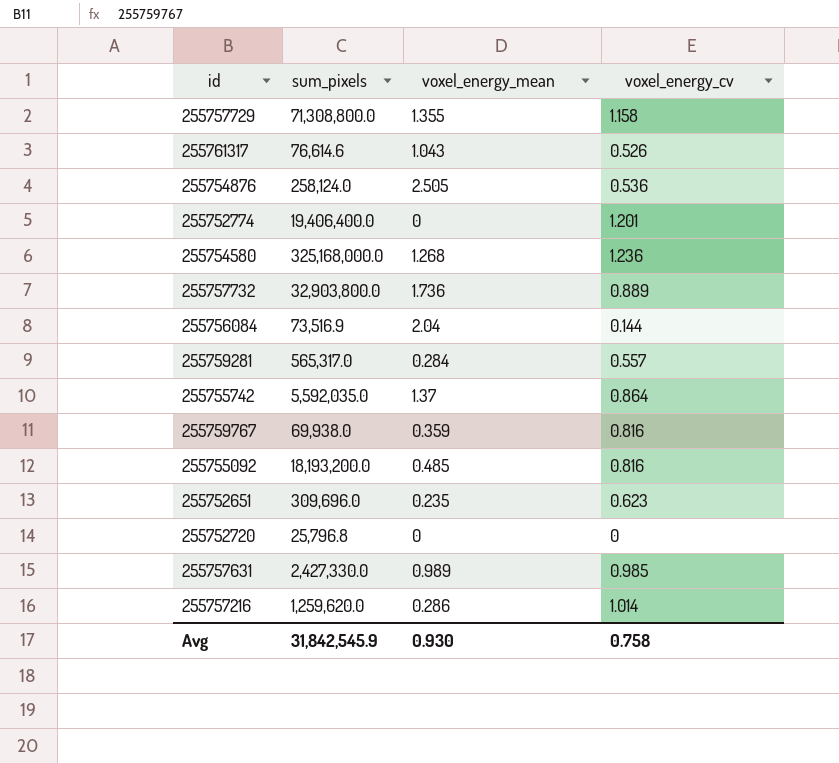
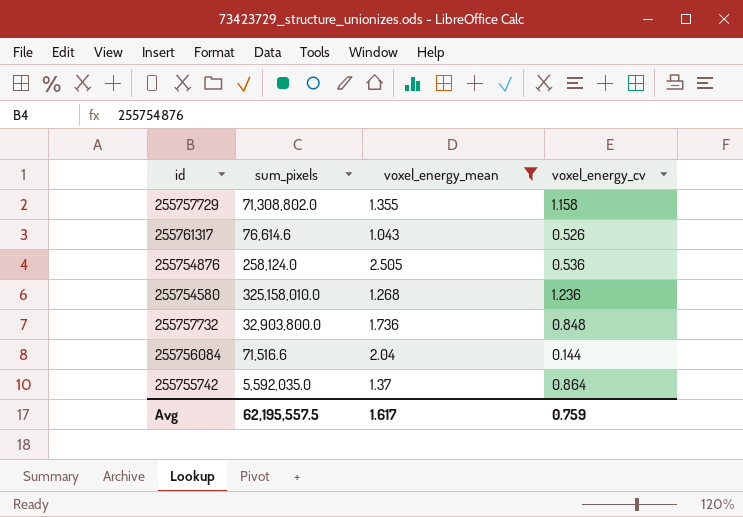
filter: none -> voxel_energy_mean >= 1.043
255757729 | sum_pixels: 71,308,800.0 -> 71,308,802.0
255754580 | sum_pixels: 325,168,000.0 -> 325,158,010.0
255757732 | voxel_energy_cv: 0.889 -> 0.848
255756084 | sum_pixels: 73,516.9 -> 71,516.6
Avg | sum_pixels: 31,842,545.9 -> 62,195,557.5
Avg | voxel_energy_mean: 0.930 -> 1.617
Avg | voxel_energy_cv: 0.758 -> 0.759

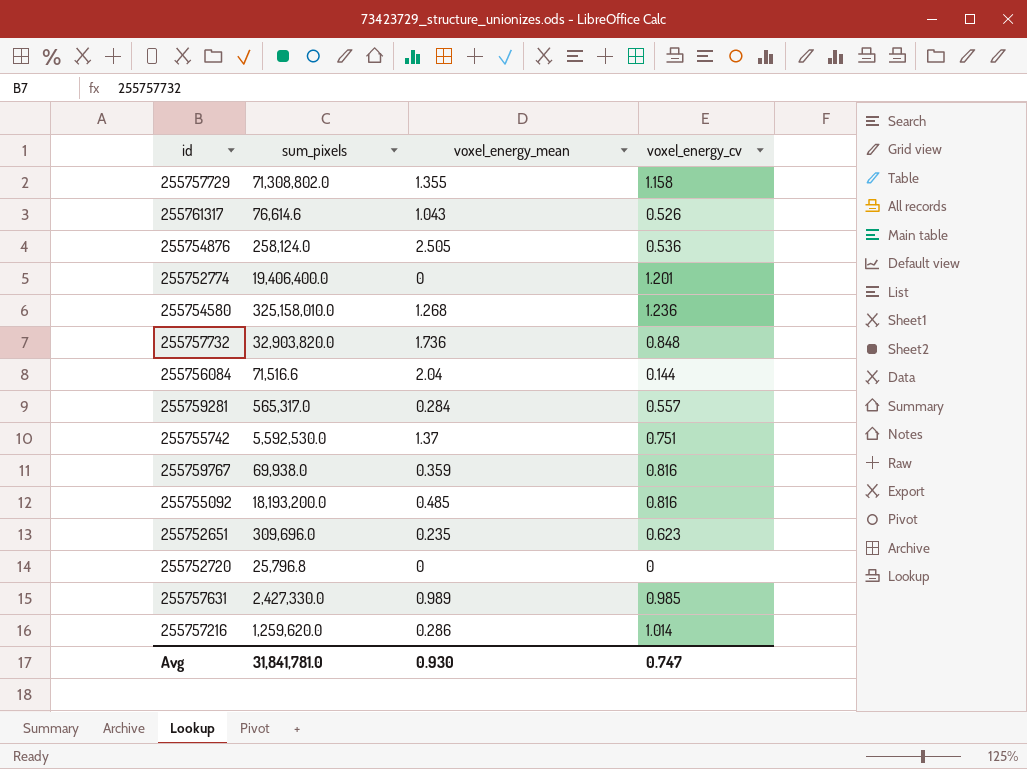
filter: voxel_energy_mean >= 1.043 -> none
255757732 | sum_pixels: 32,903,800.0 -> 32,903,820.0
255755742 | sum_pixels: 5,592,035.0 -> 5,592,530.0
255755742 | voxel_energy_cv: 0.864 -> 0.751
Avg | sum_pixels: 62,195,557.5 -> 31,841,781.0
Avg | voxel_energy_mean: 1.617 -> 0.930
Avg | voxel_energy_cv: 0.759 -> 0.747

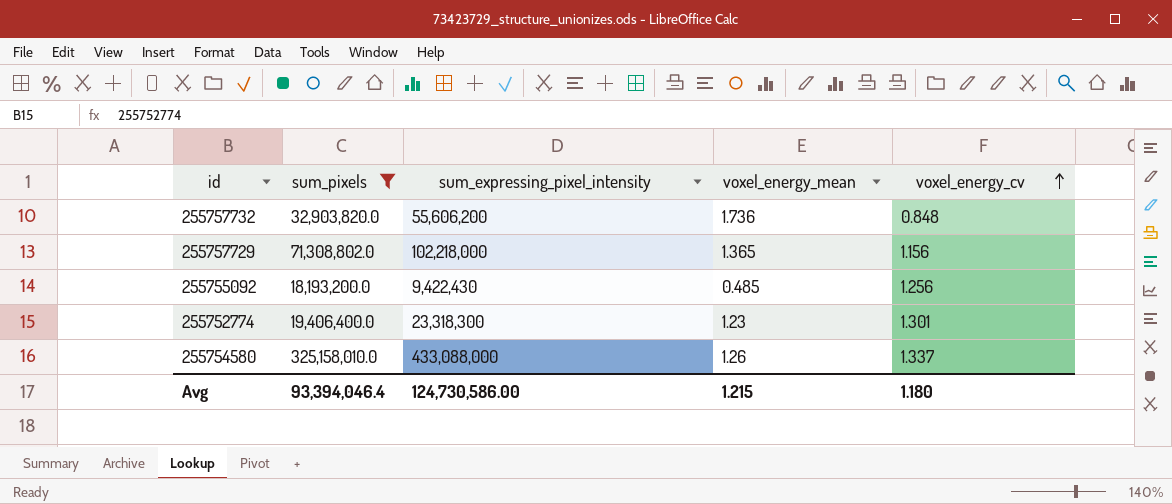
filter: none -> sum_pixels >= 18,193,200.0
row order: none -> voxel_energy_cv ascending
column sum_expressing_pixel_intensity | position: none -> 3
255757729 | voxel_energy_mean: 1.355 -> 1.365
255757729 | voxel_energy_cv: 1.158 -> 1.156
255755092 | voxel_energy_cv: 0.816 -> 1.256
255752774 | voxel_energy_mean: 0 -> 1.23
255752774 | voxel_energy_cv: 1.201 -> 1.301
255754580 | voxel_energy_mean: 1.268 -> 1.26
255754580 | voxel_energy_cv: 1.236 -> 1.337
Avg | sum_pixels: 31,841,781.0 -> 93,394,046.4
Avg | voxel_energy_mean: 0.930 -> 1.215
Avg | voxel_energy_cv: 0.747 -> 1.180

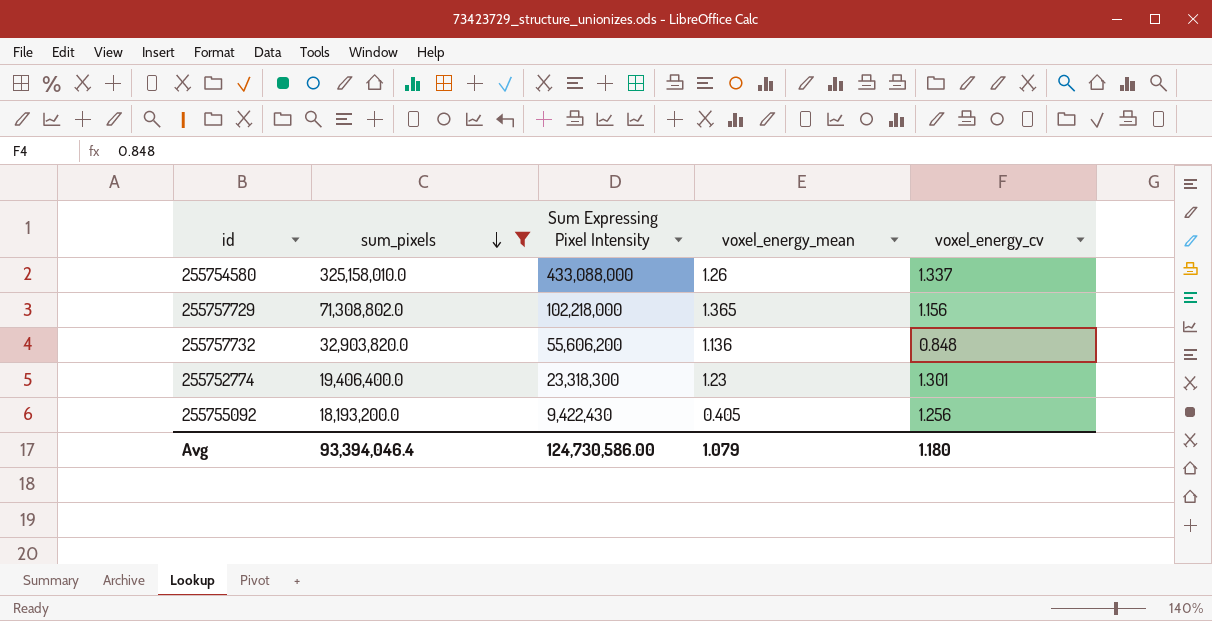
row order: voxel_energy_cv ascending -> sum_pixels descending
column name: sum_expressing_pixel_intensity -> Sum Expressing Pixel Intensity
255757732 | voxel_energy_mean: 1.736 -> 1.136
255755092 | voxel_energy_mean: 0.485 -> 0.405
Avg | voxel_energy_mean: 1.215 -> 1.079

